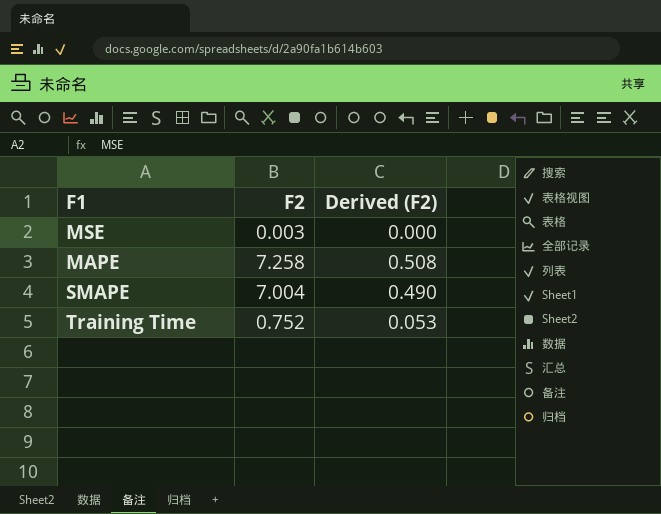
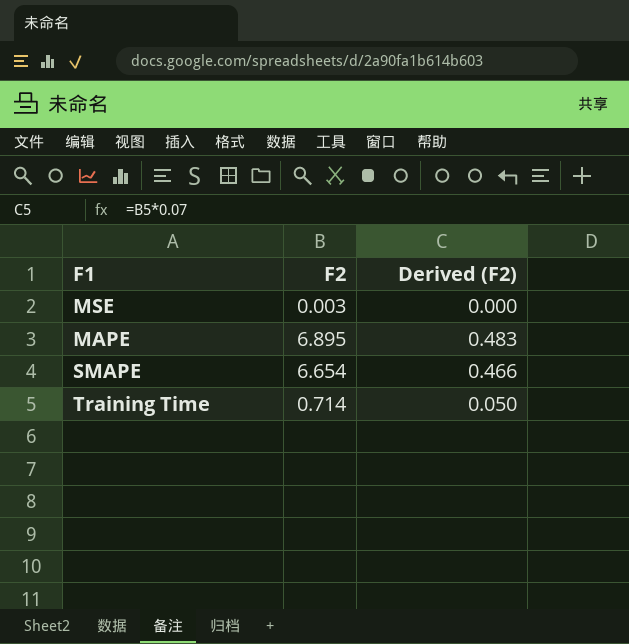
MAPE | F2: 7.258 -> 6.895
MAPE | Derived (F2): 0.508 -> 0.483
SMAPE | F2: 7.004 -> 6.654
SMAPE | Derived (F2): 0.490 -> 0.466
Training Time | F2: 0.752 -> 0.714
Training Time | Derived (F2): 0.053 -> 0.050

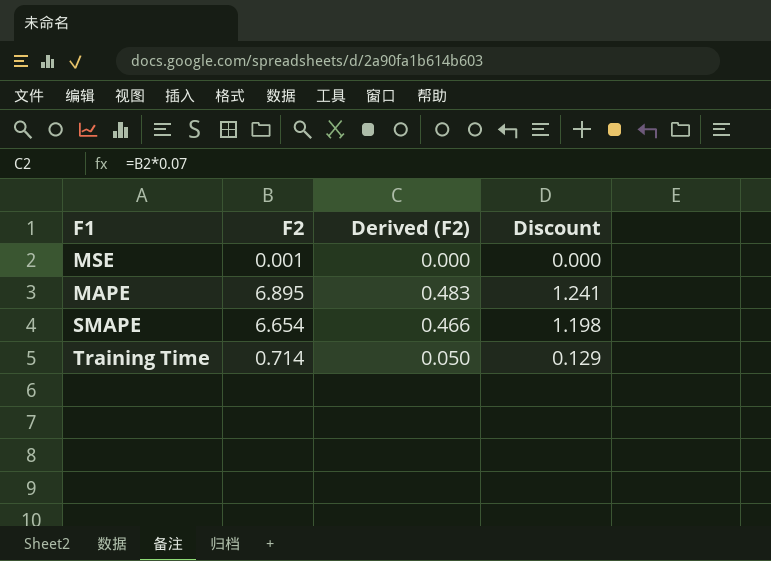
column Discount | formula: none -> [F2] * 0.18
MSE | F2: 0.003 -> 0.001

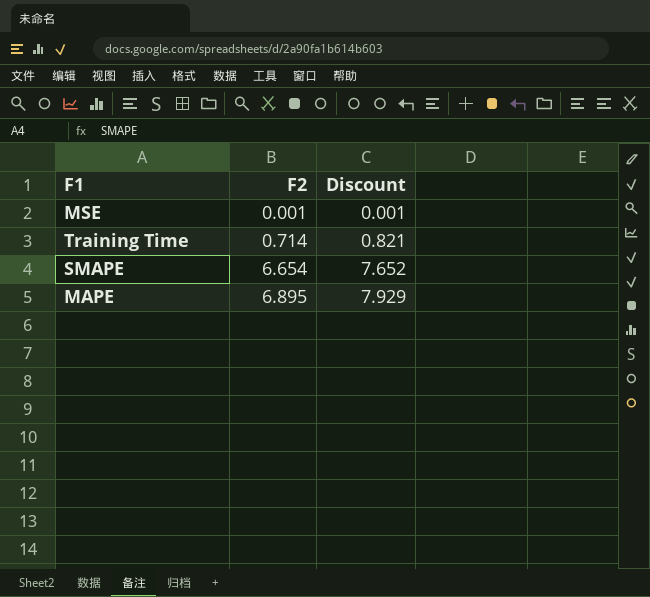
row order: none -> F2 ascending
column Derived (F2) | formula: [F2] * 0.07 -> none
column Discount | formula: [F2] * 0.18 -> [F2] * 1.15

